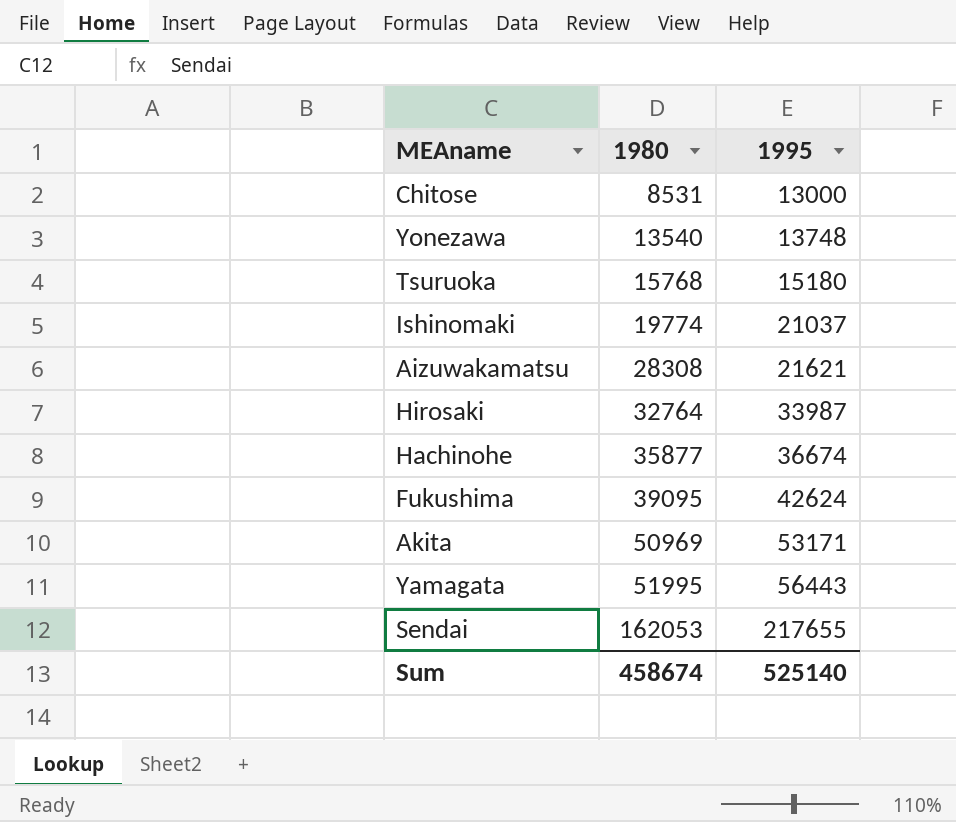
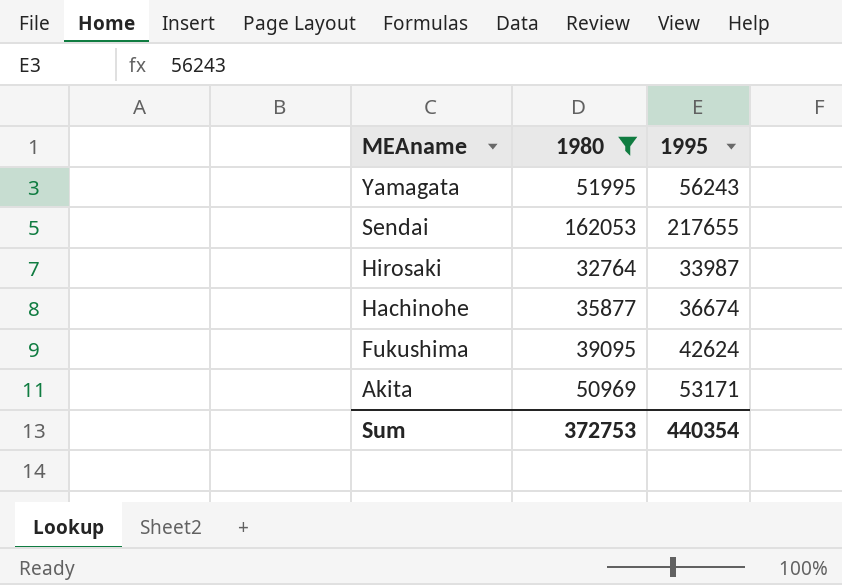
filter: none -> 1980 >= 32764
row order: 1980 ascending -> MEAname descending
Yamagata | 1995: 56443 -> 56243
Sum | 1980: 458674 -> 372753
Sum | 1995: 525140 -> 440354

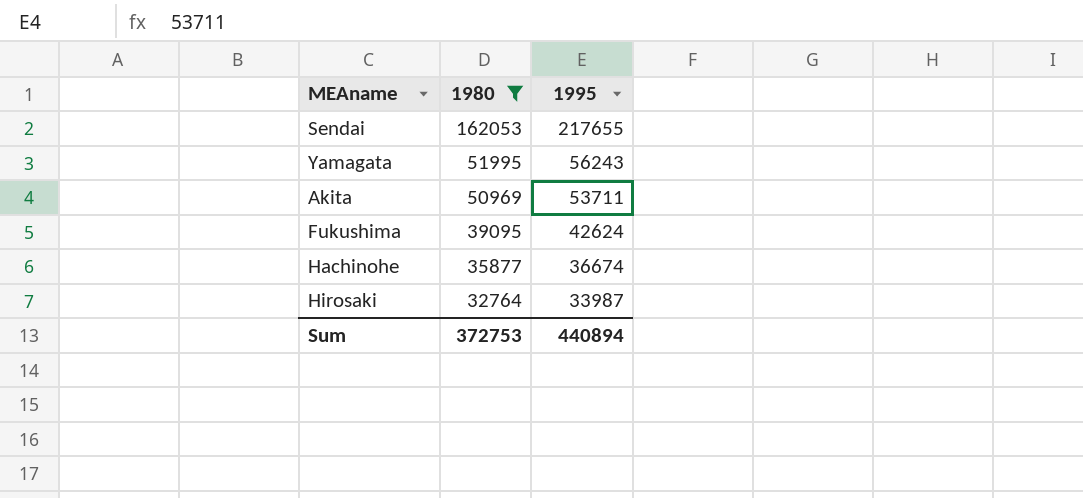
row order: MEAname descending -> 1980 descending
Akita | 1995: 53171 -> 53711
Sum | 1995: 440354 -> 440894

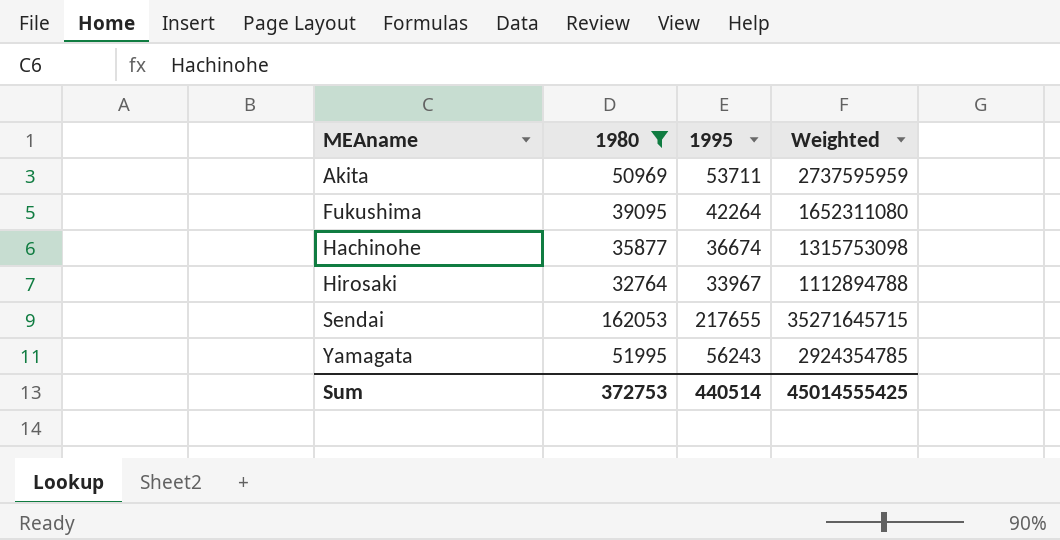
row order: 1980 descending -> MEAname ascending
column Weighted | formula: none -> [1980] * [1995]
Fukushima | 1995: 42624 -> 42264
Hirosaki | 1995: 33987 -> 33967
Sum | 1995: 440894 -> 440514

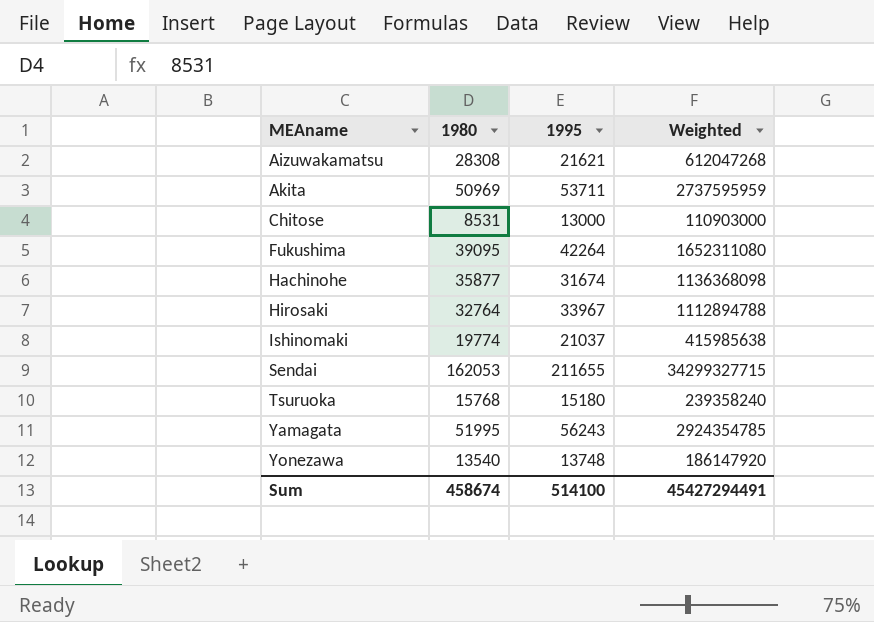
filter: 1980 >= 32764 -> none
Hachinohe | 1995: 36674 -> 31674
Hachinohe | Weighted: 1315753098 -> 1136368098
Sendai | 1995: 217655 -> 211655
Sendai | Weighted: 35271645715 -> 34299327715
Sum | 1980: 372753 -> 458674
Sum | 1995: 440514 -> 514100
Sum | Weighted: 45014555425 -> 45427294491

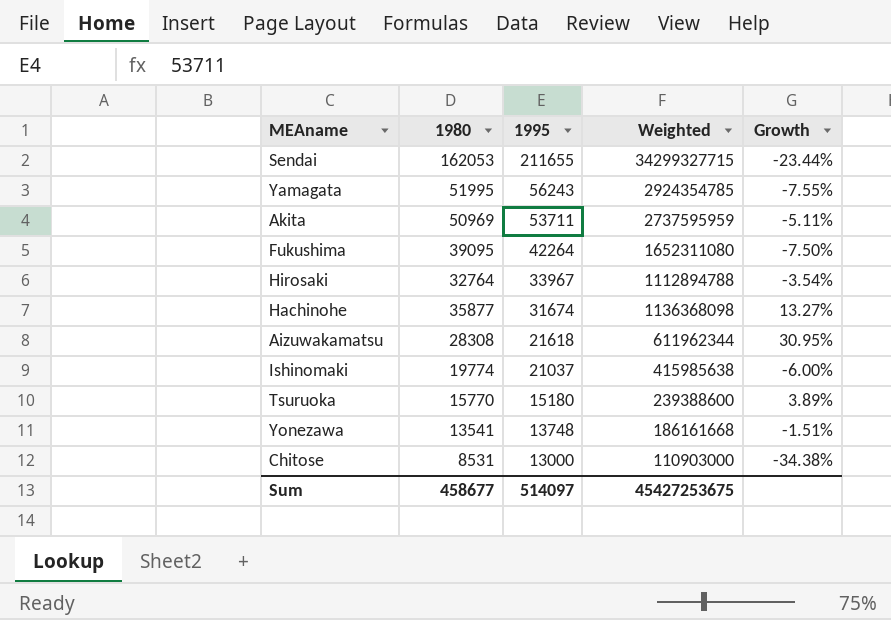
row order: MEAname ascending -> 1995 descending
column Growth | formula: none -> ([1980] - [1995]) / [1995]
Aizuwakamatsu | 1995: 21621 -> 21618
Aizuwakamatsu | Weighted: 612047268 -> 611962344
Tsuruoka | 1980: 15768 -> 15770
Tsuruoka | Weighted: 239358240 -> 239388600
Yonezawa | 1980: 13540 -> 13541
Yonezawa | Weighted: 186147920 -> 186161668
Sum | 1980: 458674 -> 458677
Sum | 1995: 514100 -> 514097
Sum | Weighted: 45427294491 -> 45427253675

